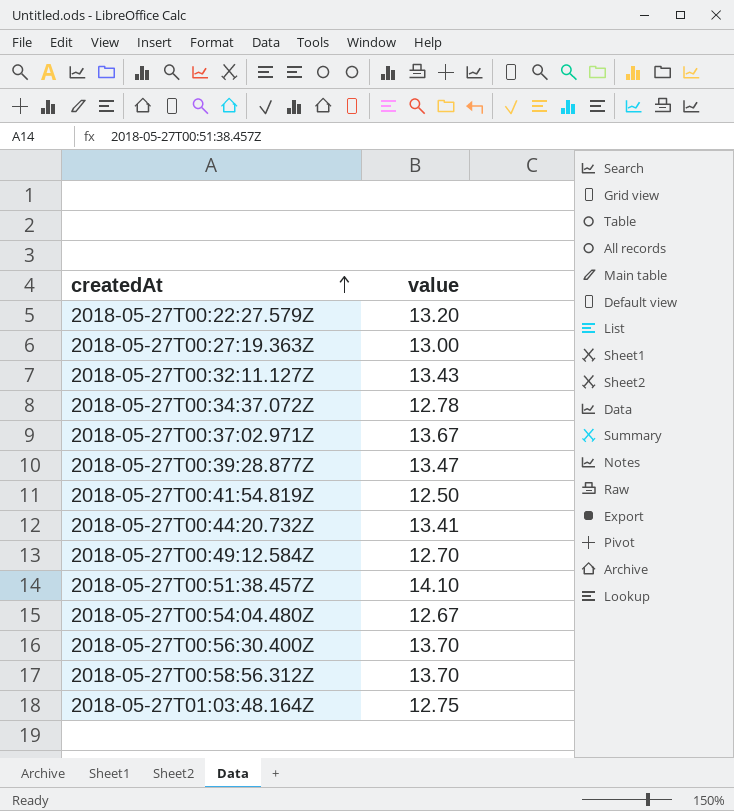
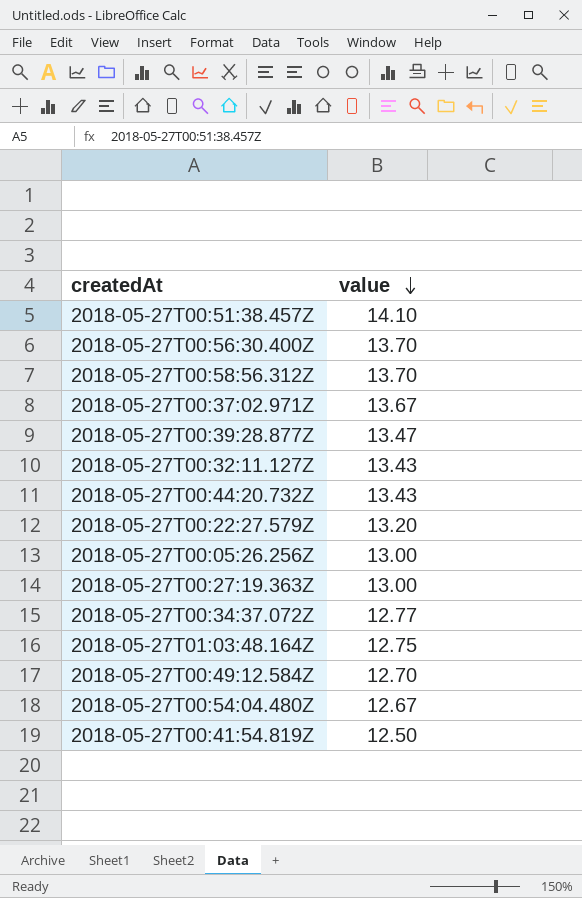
row order: createdAt ascending -> value descending
2018-05-27T00:44:20.732Z | value: 13.41 -> 13.43
row 2018-05-27T00:05:26.256Z: none -> 13.00
2018-05-27T00:34:37.072Z | value: 12.78 -> 12.77

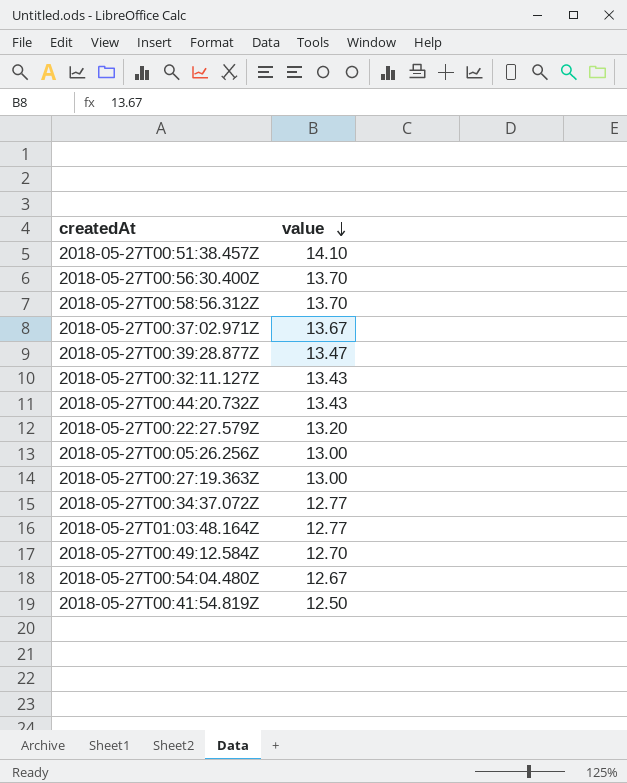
2018-05-27T01:03:48.164Z | value: 12.75 -> 12.77

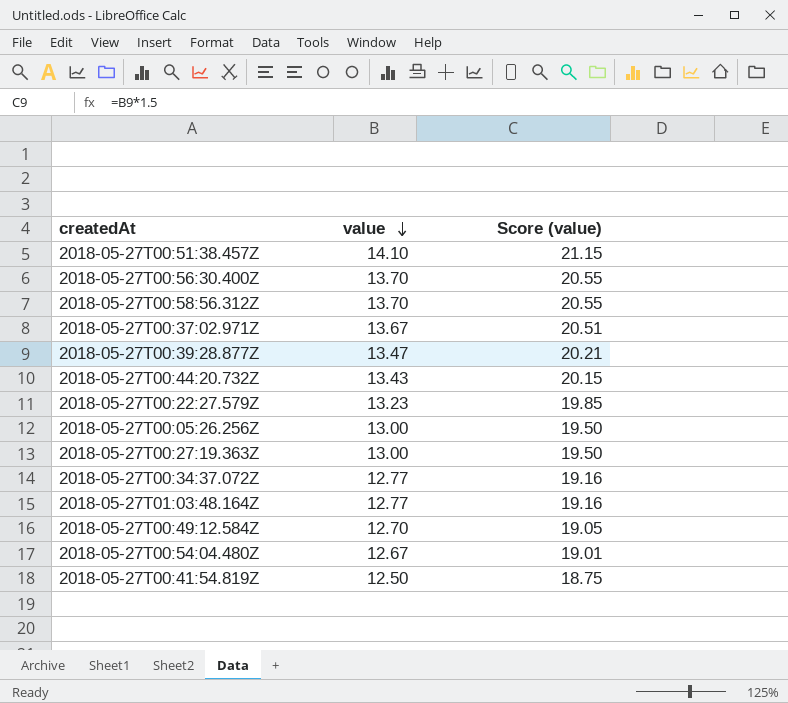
column Score (value) | formula: none -> [value] * 1.5
row 2018-05-27T00:32:11.127Z: 13.43 -> none
2018-05-27T00:22:27.579Z | value: 13.20 -> 13.23

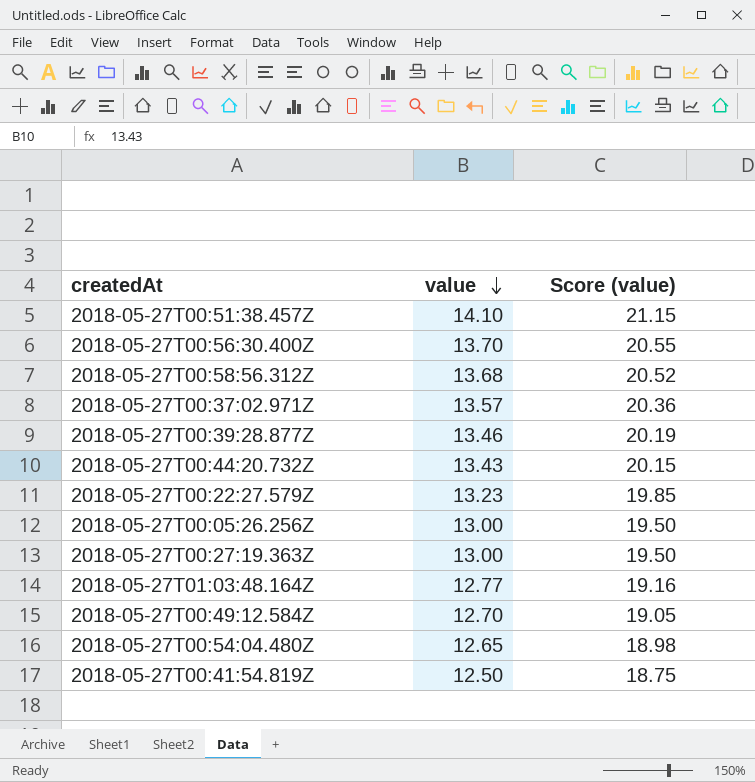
row 2018-05-27T00:34:37.072Z: 12.77 | 19.16 -> none
2018-05-27T00:58:56.312Z | value: 13.70 -> 13.68
2018-05-27T00:58:56.312Z | Score (value): 20.55 -> 20.52
2018-05-27T00:37:02.971Z | value: 13.67 -> 13.57
2018-05-27T00:37:02.971Z | Score (value): 20.51 -> 20.36
2018-05-27T00:39:28.877Z | value: 13.47 -> 13.46
2018-05-27T00:39:28.877Z | Score (value): 20.21 -> 20.19
2018-05-27T00:54:04.480Z | value: 12.67 -> 12.65
2018-05-27T00:54:04.480Z | Score (value): 19.01 -> 18.98

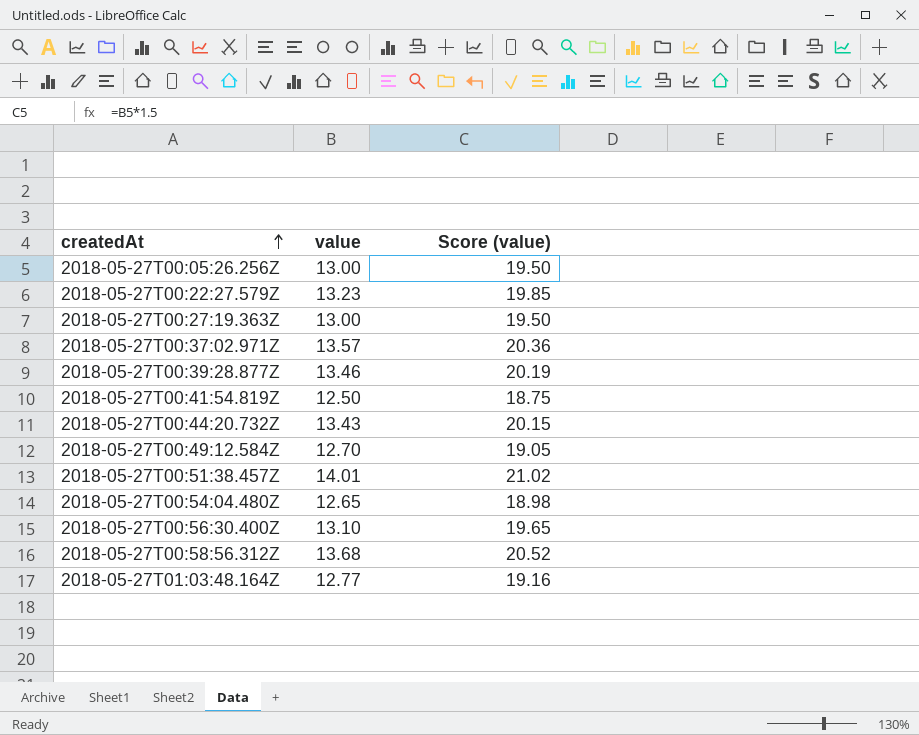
row order: value descending -> createdAt ascending
2018-05-27T00:51:38.457Z | value: 14.10 -> 14.01
2018-05-27T00:51:38.457Z | Score (value): 21.15 -> 21.02
2018-05-27T00:56:30.400Z | value: 13.70 -> 13.10
2018-05-27T00:56:30.400Z | Score (value): 20.55 -> 19.65

